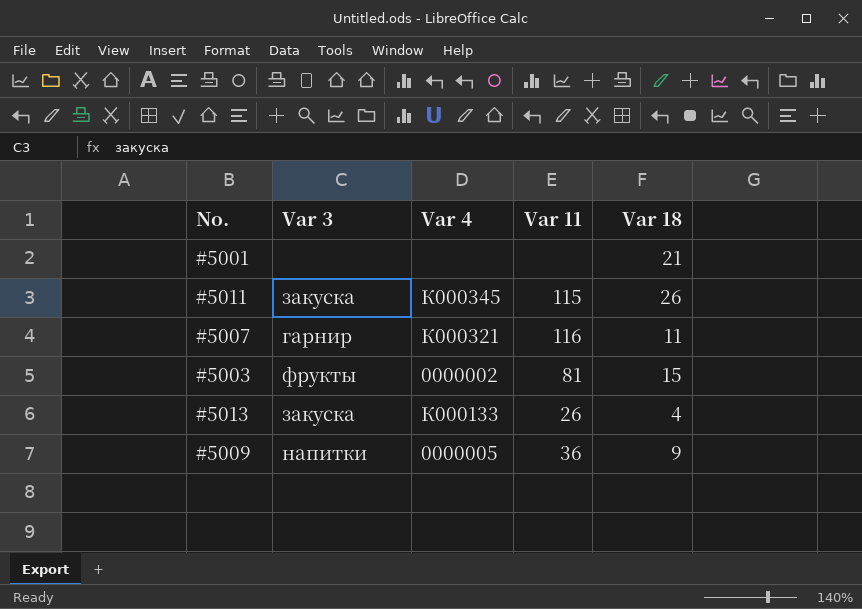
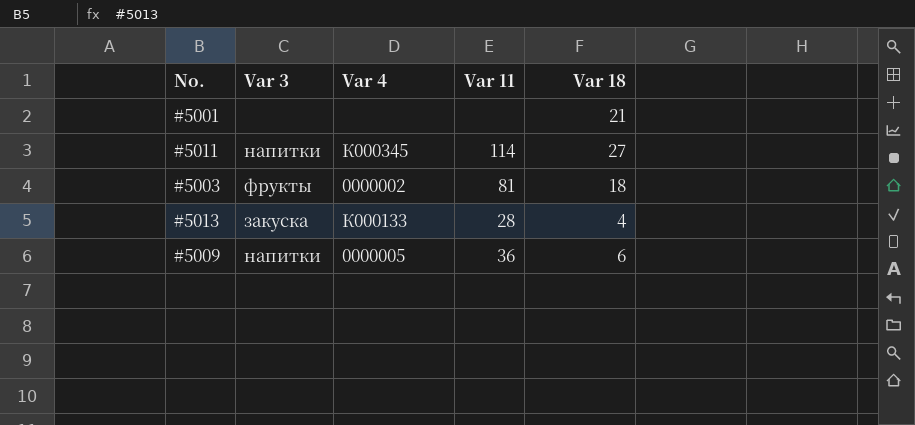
row #5007: гарнир | К000321 | 116 | 11 -> none
#5011 | Var 3: закуска -> напитки
#5011 | Var 11: 115 -> 114
#5011 | Var 18: 26 -> 27
#5003 | Var 18: 15 -> 18
#5013 | Var 11: 26 -> 28
#5009 | Var 18: 9 -> 6

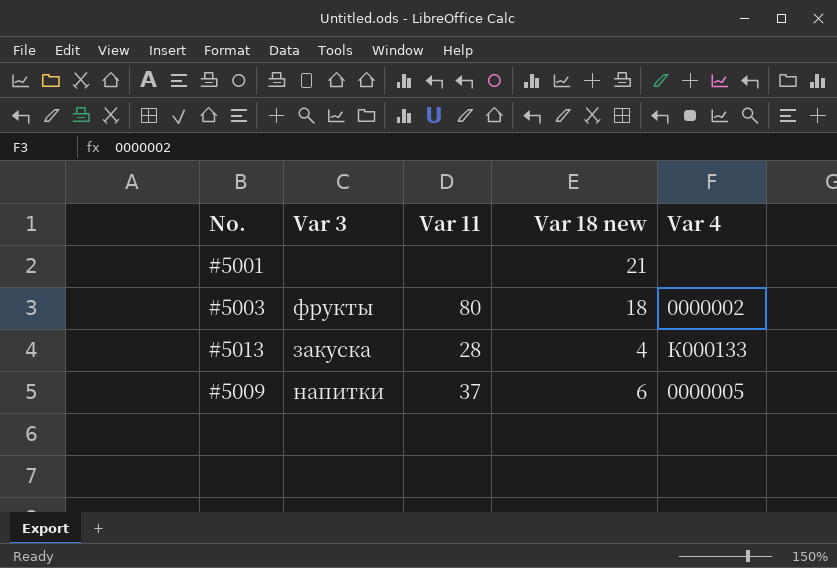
column name: Var 18 -> Var 18 new
column Var 4 | position: 3 -> 5
row #5011: напитки | К000345 | 114 | 27 -> none
#5003 | Var 11: 81 -> 80
#5009 | Var 11: 36 -> 37

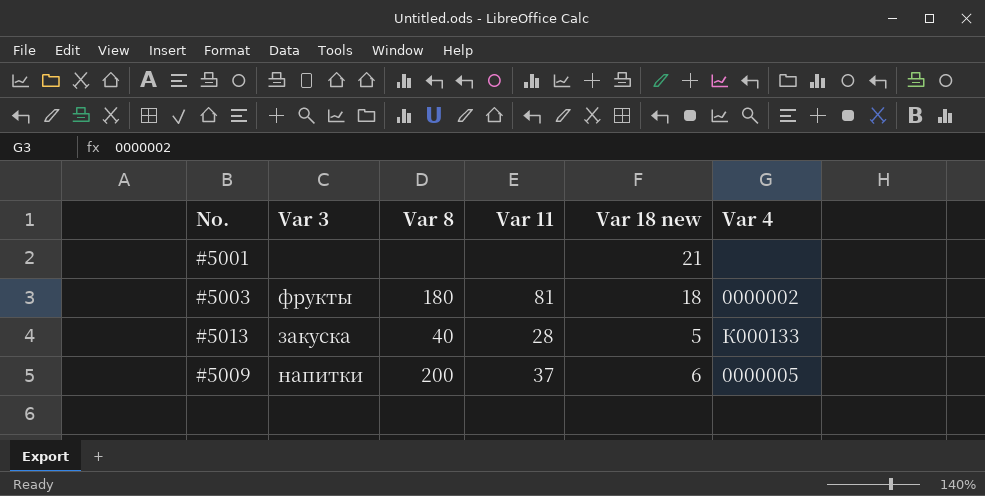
column Var 8 | position: none -> 3
#5003 | Var 11: 80 -> 81
#5013 | Var 18 new: 4 -> 5

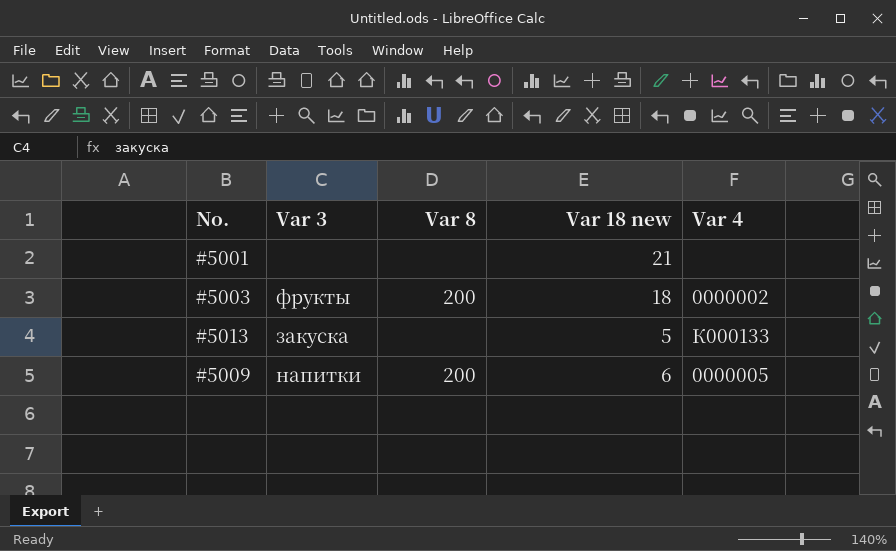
column Var 11 | position: 4 -> none
#5003 | Var 8: 180 -> 200
#5013 | Var 8: 40 -> none

